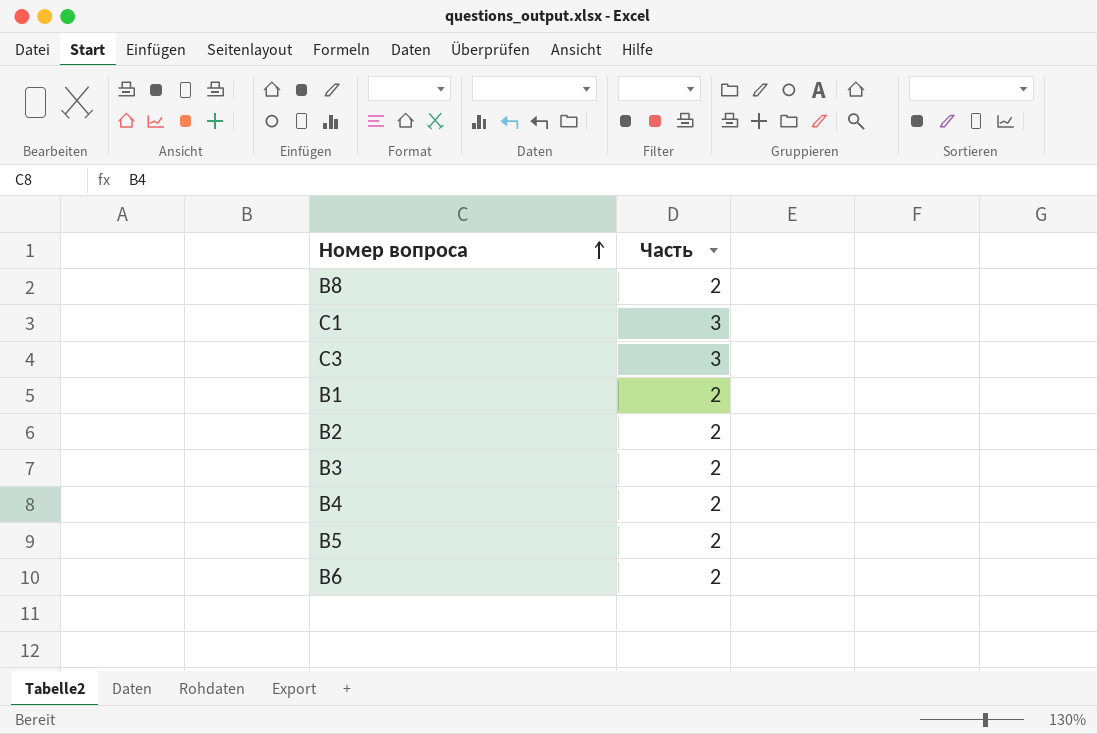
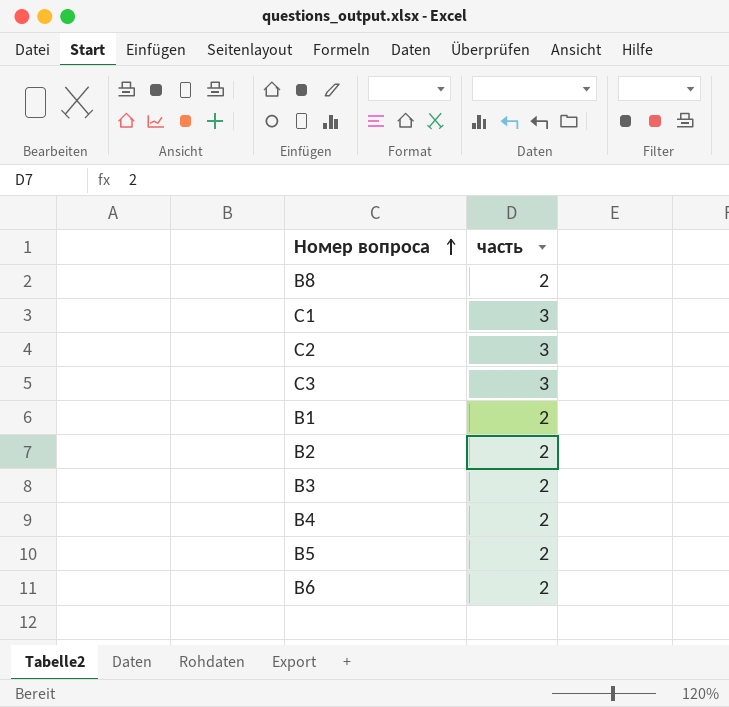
column name: Часть -> часть
row C2: none -> 3

